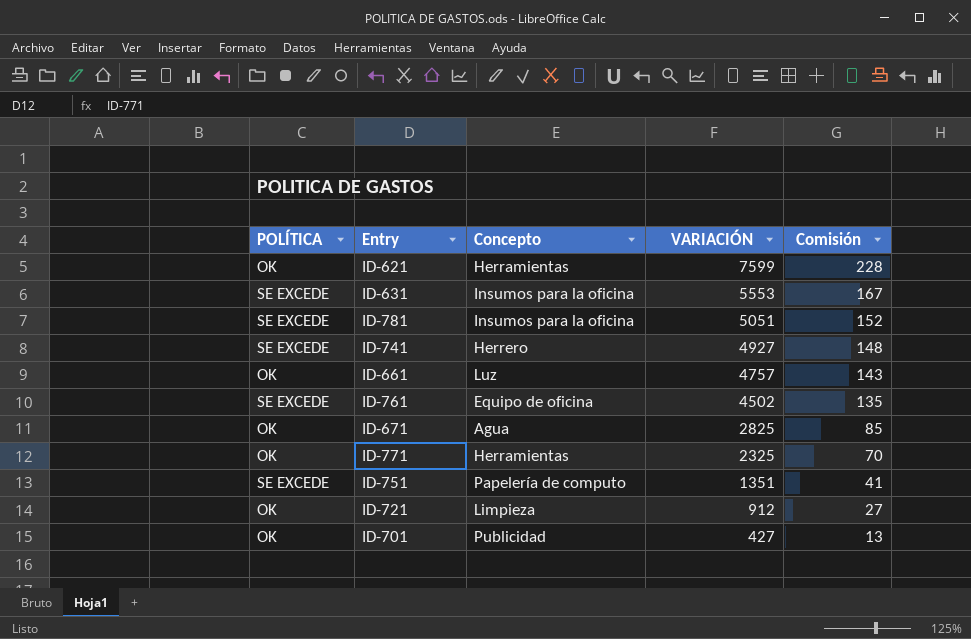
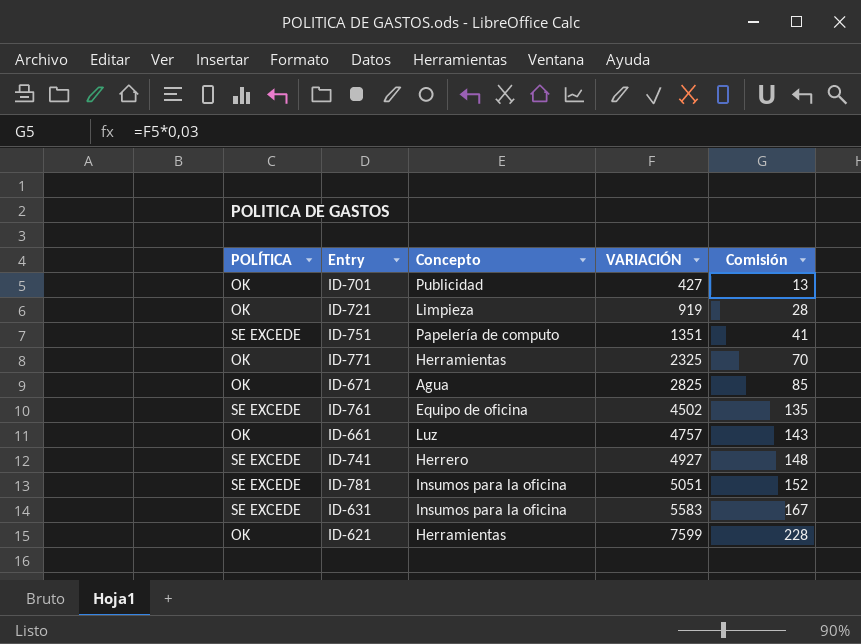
row order: VARIACIÓN descending -> VARIACIÓN ascending
ID-721 | VARIACIÓN: 912 -> 919
ID-721 | Comisión: 27 -> 28
ID-631 | VARIACIÓN: 5553 -> 5583

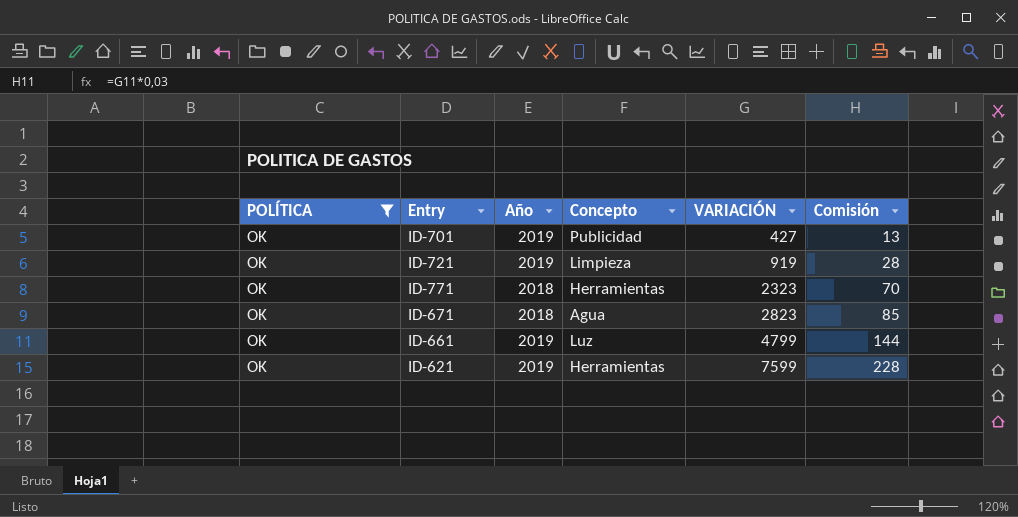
filter: none -> POLÍTICA = OK
column Año | position: none -> 3
ID-771 | VARIACIÓN: 2325 -> 2323
ID-671 | VARIACIÓN: 2825 -> 2823
ID-661 | VARIACIÓN: 4757 -> 4799
ID-661 | Comisión: 143 -> 144

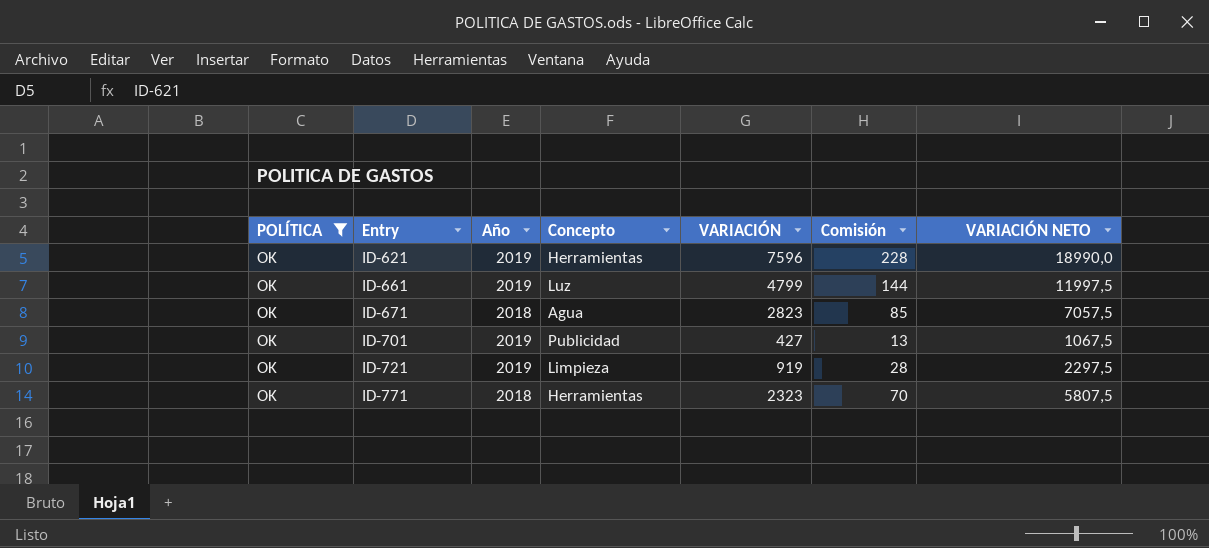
row order: VARIACIÓN ascending -> Entry ascending
column VARIACIÓN NETO | formula: none -> [VARIACIÓN] * 2,5
ID-621 | VARIACIÓN: 7599 -> 7596

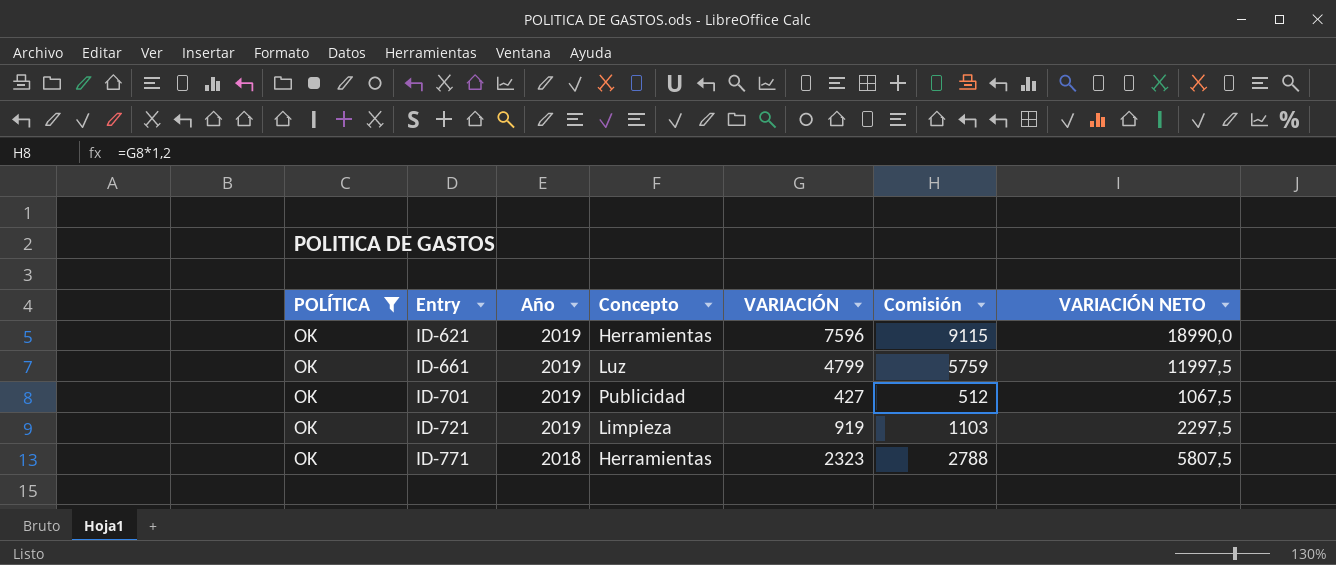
column Comisión | formula: [VARIACIÓN] * 0,03 -> [VARIACIÓN] * 1,2
row ID-671: OK | 2018 | Agua | 2823 | 85 | 7057,5 -> none

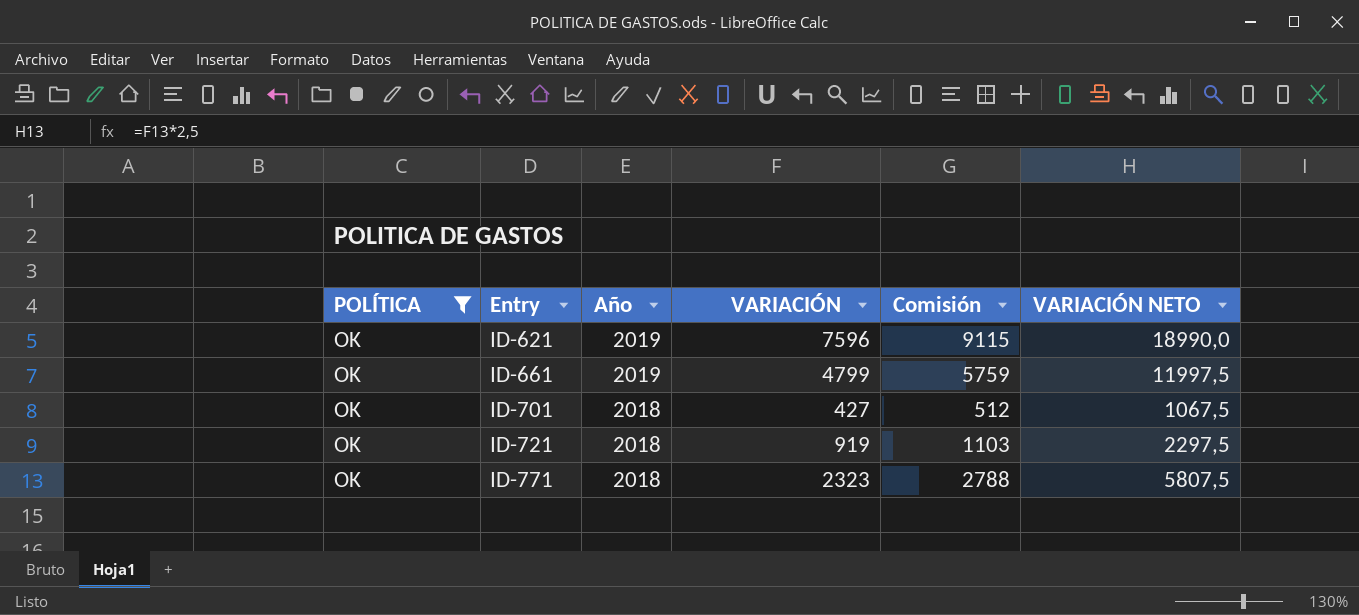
column Concepto | position: 4 -> none
ID-701 | Año: 2019 -> 2018
ID-721 | Año: 2019 -> 2018

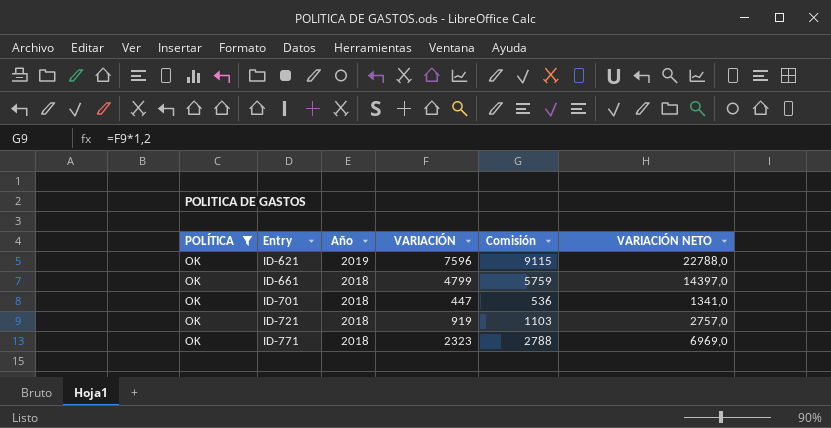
column VARIACIÓN NETO | formula: [VARIACIÓN] * 2,5 -> [VARIACIÓN] * 3
ID-661 | Año: 2019 -> 2018
ID-701 | VARIACIÓN: 427 -> 447
ID-701 | Comisión: 512 -> 536

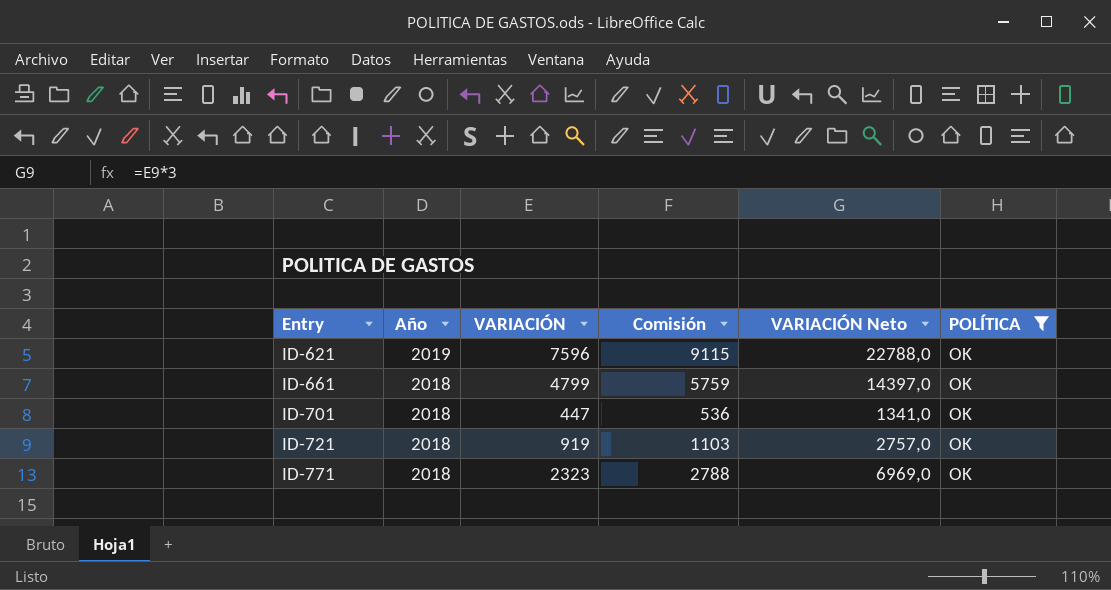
column name: VARIACIÓN NETO -> VARIACIÓN Neto
column POLÍTICA | position: 1 -> 6

